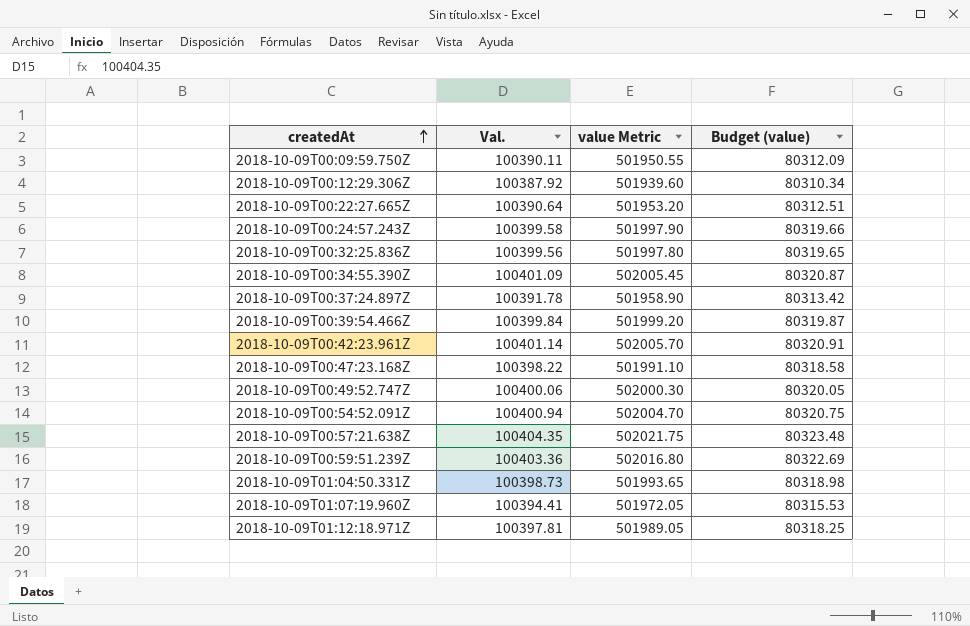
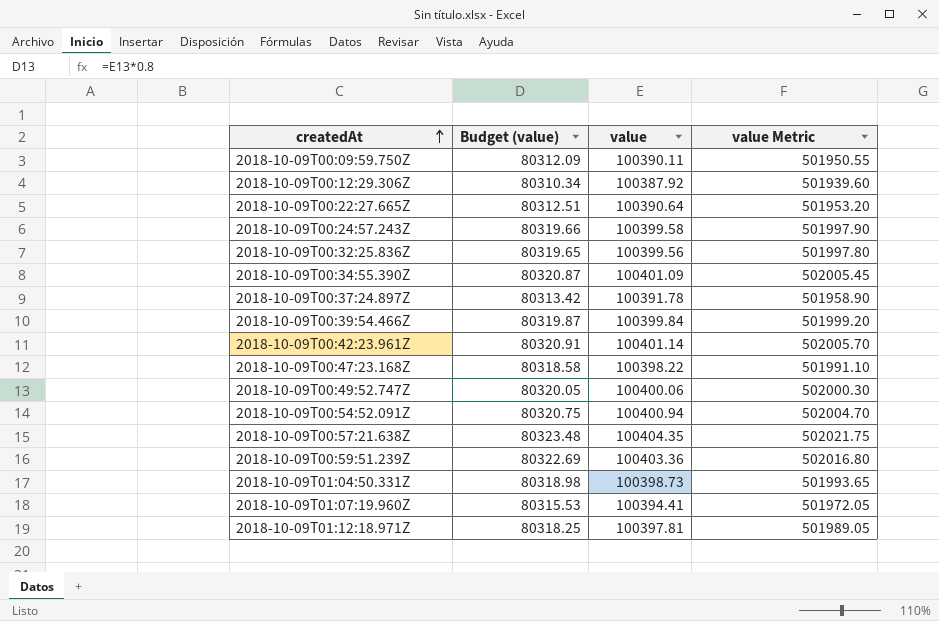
column Budget (value) | position: 4 -> 2
column name: Val. -> value

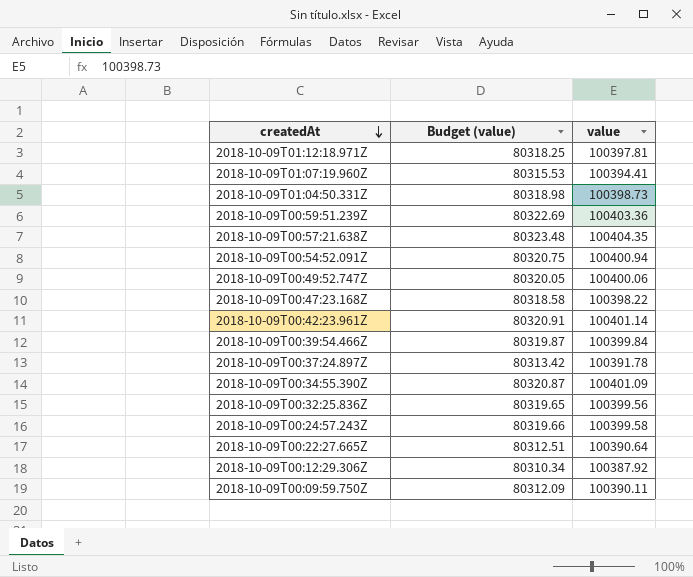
row order: createdAt ascending -> createdAt descending
column value Metric | formula: [value] * 5 -> none

